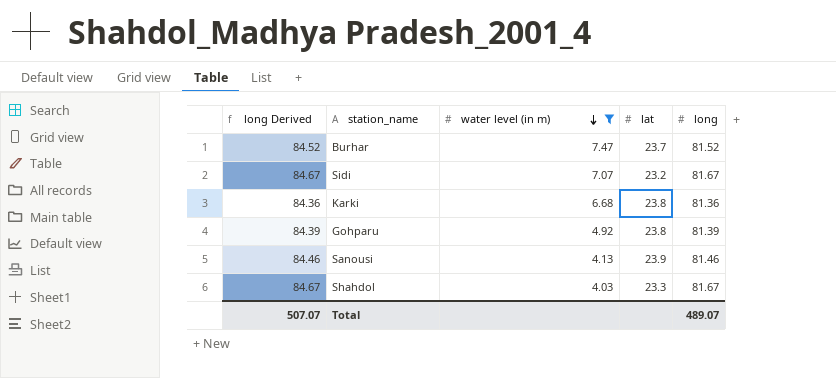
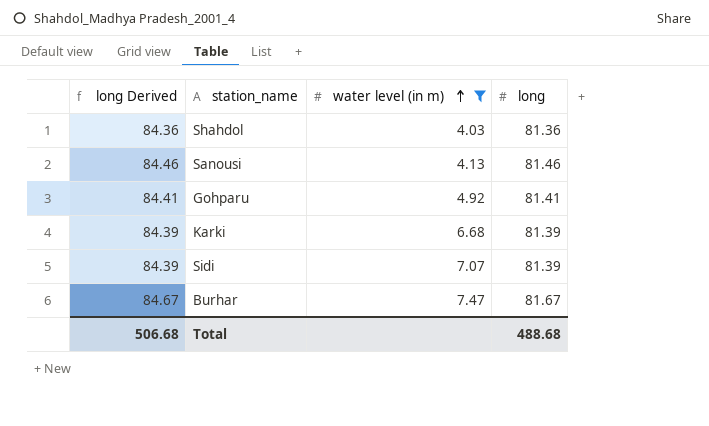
row order: water level (in m) descending -> water level (in m) ascending
column lat | position: 4 -> none
Shahdol | long Derived: 84.67 -> 84.36
Shahdol | long: 81.67 -> 81.36
Gohparu | long Derived: 84.39 -> 84.41
Gohparu | long: 81.39 -> 81.41
Karki | long Derived: 84.36 -> 84.39
Karki | long: 81.36 -> 81.39
Sidi | long Derived: 84.67 -> 84.39
Sidi | long: 81.67 -> 81.39
Burhar | long Derived: 84.52 -> 84.67
Burhar | long: 81.52 -> 81.67
Total | long Derived: 507.07 -> 506.68
Total | long: 489.07 -> 488.68

